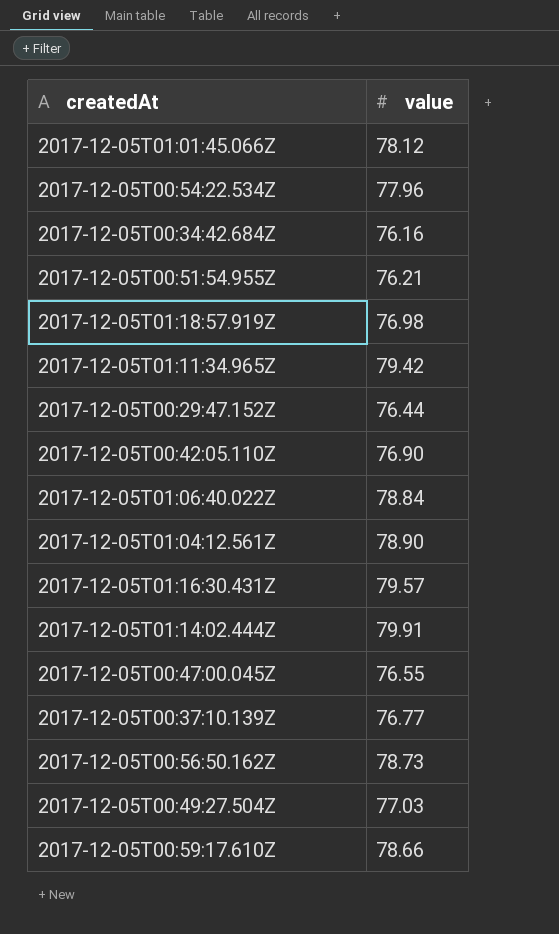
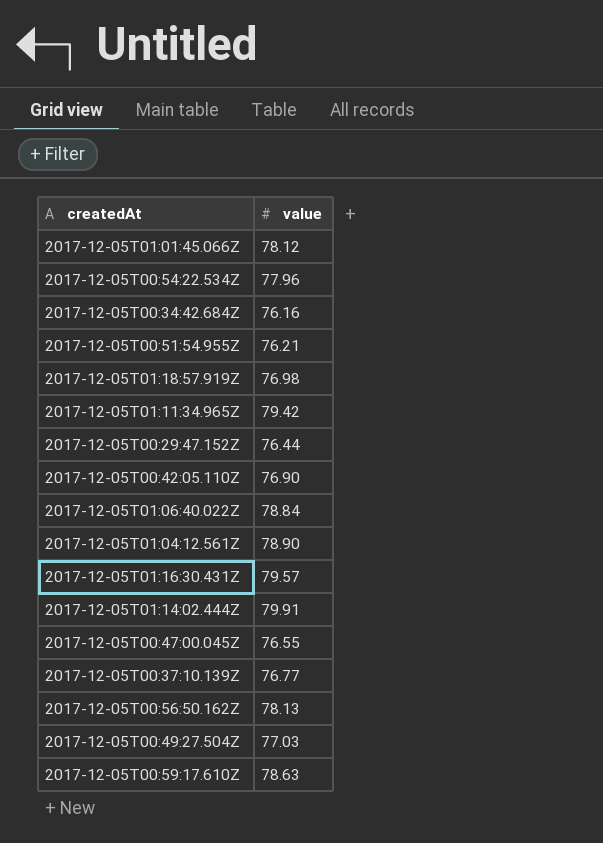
2017-12-05T00:56:50.162Z | value: 78.73 -> 78.13
2017-12-05T00:59:17.610Z | value: 78.66 -> 78.63

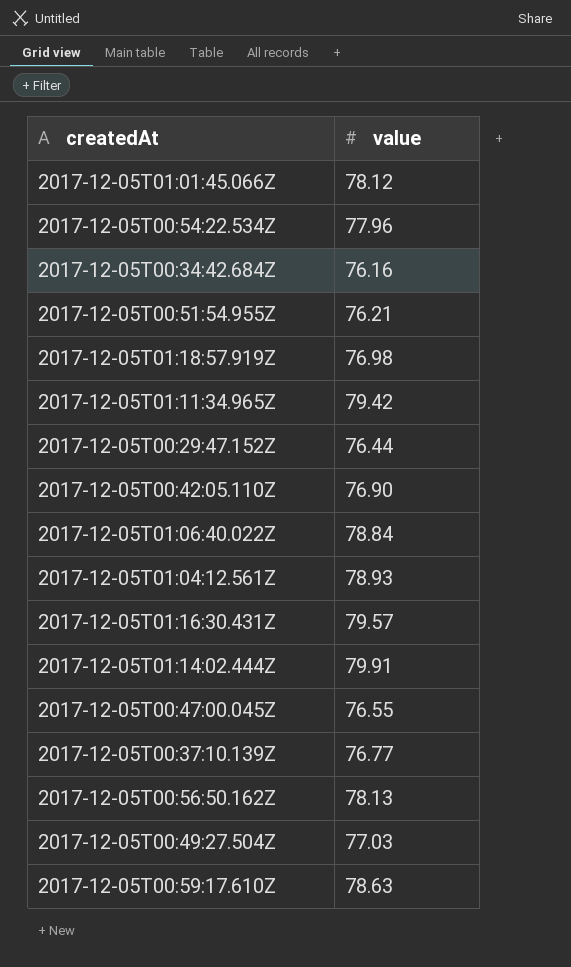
2017-12-05T01:04:12.561Z | value: 78.90 -> 78.93

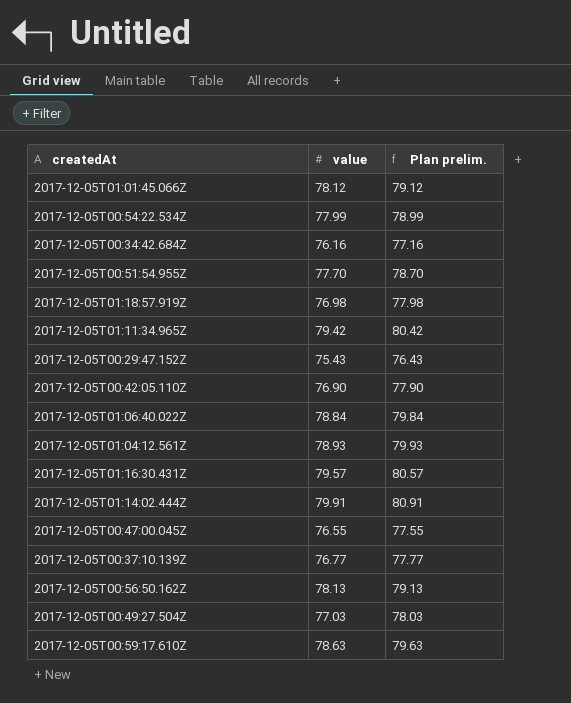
column Plan prelim. | formula: none -> [value] + 1
2017-12-05T00:54:22.534Z | value: 77.96 -> 77.99
2017-12-05T00:51:54.955Z | value: 76.21 -> 77.70
2017-12-05T00:29:47.152Z | value: 76.44 -> 75.43

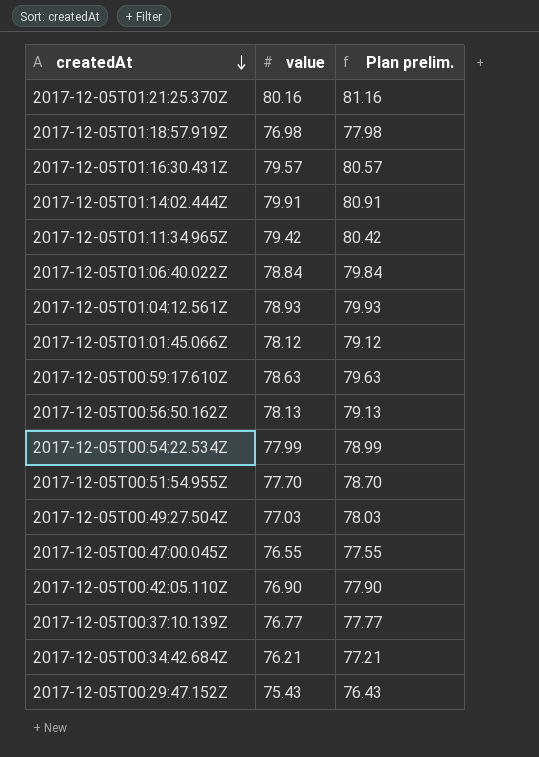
row order: none -> createdAt descending
row 2017-12-05T01:21:25.370Z: none -> 80.16 | 81.16
2017-12-05T00:34:42.684Z | value: 76.16 -> 76.21
2017-12-05T00:34:42.684Z | Plan prelim.: 77.16 -> 77.21

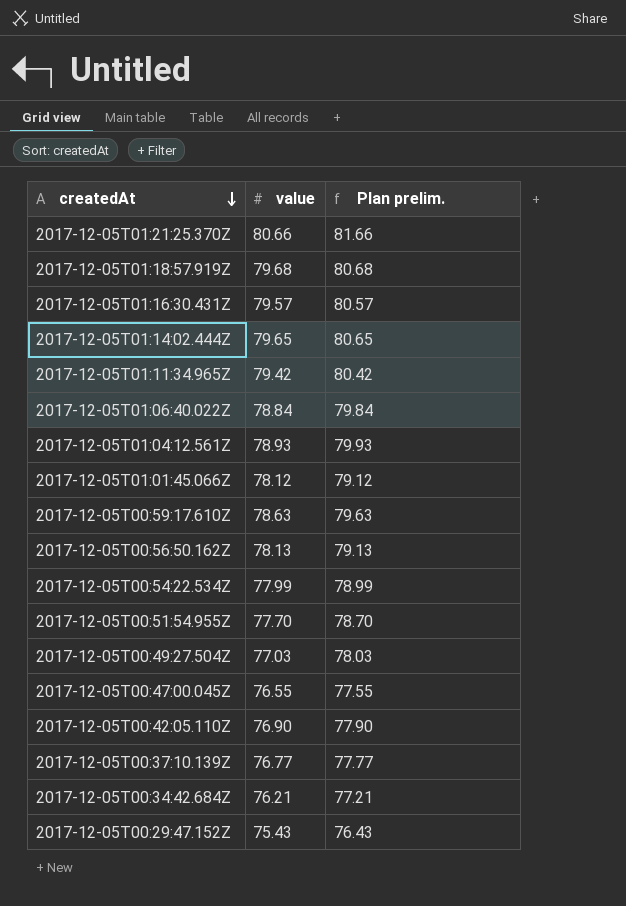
2017-12-05T01:21:25.370Z | value: 80.16 -> 80.66
2017-12-05T01:21:25.370Z | Plan prelim.: 81.16 -> 81.66
2017-12-05T01:18:57.919Z | value: 76.98 -> 79.68
2017-12-05T01:18:57.919Z | Plan prelim.: 77.98 -> 80.68
2017-12-05T01:14:02.444Z | value: 79.91 -> 79.65
2017-12-05T01:14:02.444Z | Plan prelim.: 80.91 -> 80.65

